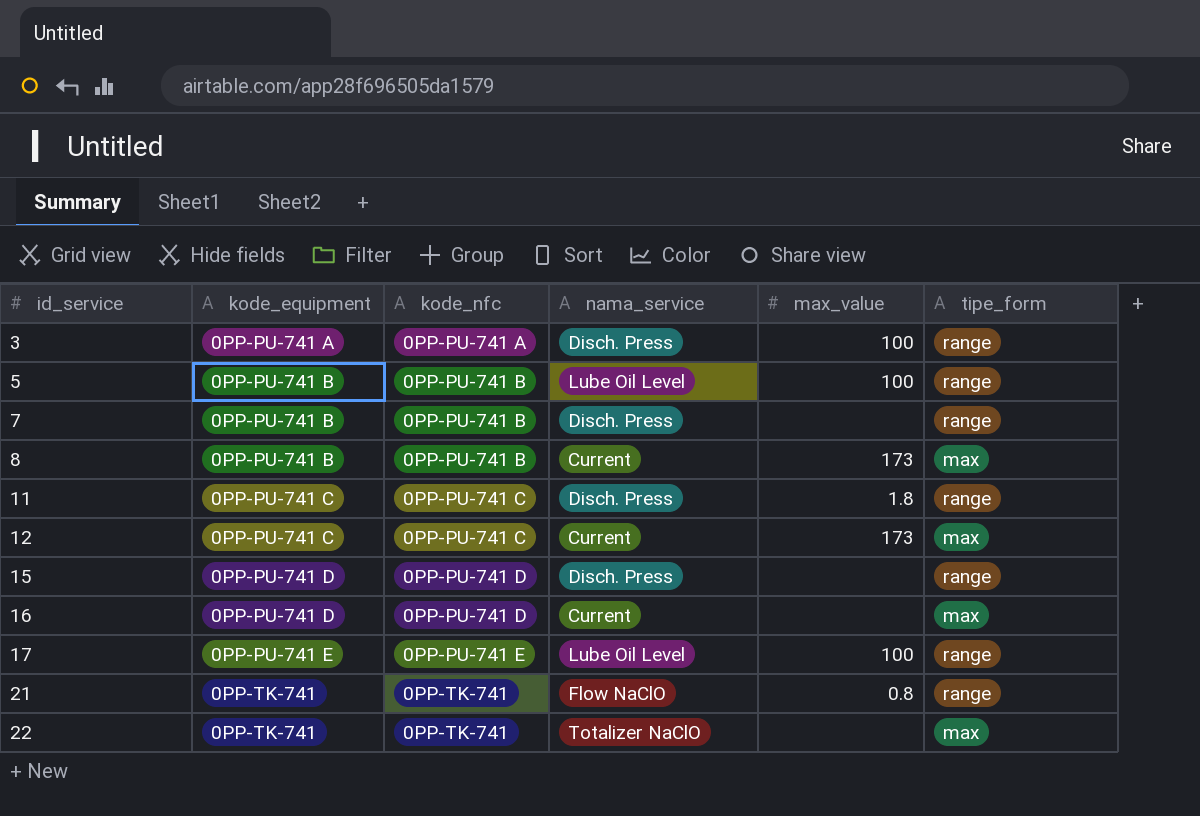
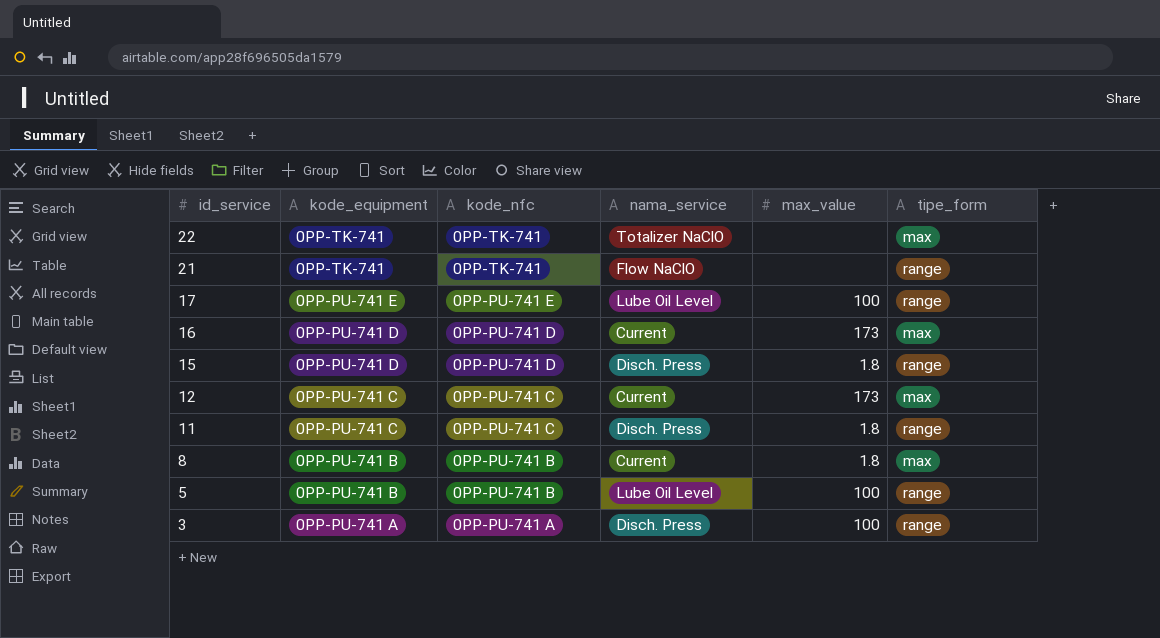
row order: id_service ascending -> id_service descending
row 7: 0PP-PU-741 B | 0PP-PU-741 B | Disch. Press | none | range -> none
21 | max_value: 0.8 -> none
16 | max_value: none -> 173
15 | max_value: none -> 1.8
8 | max_value: 173 -> 1.8

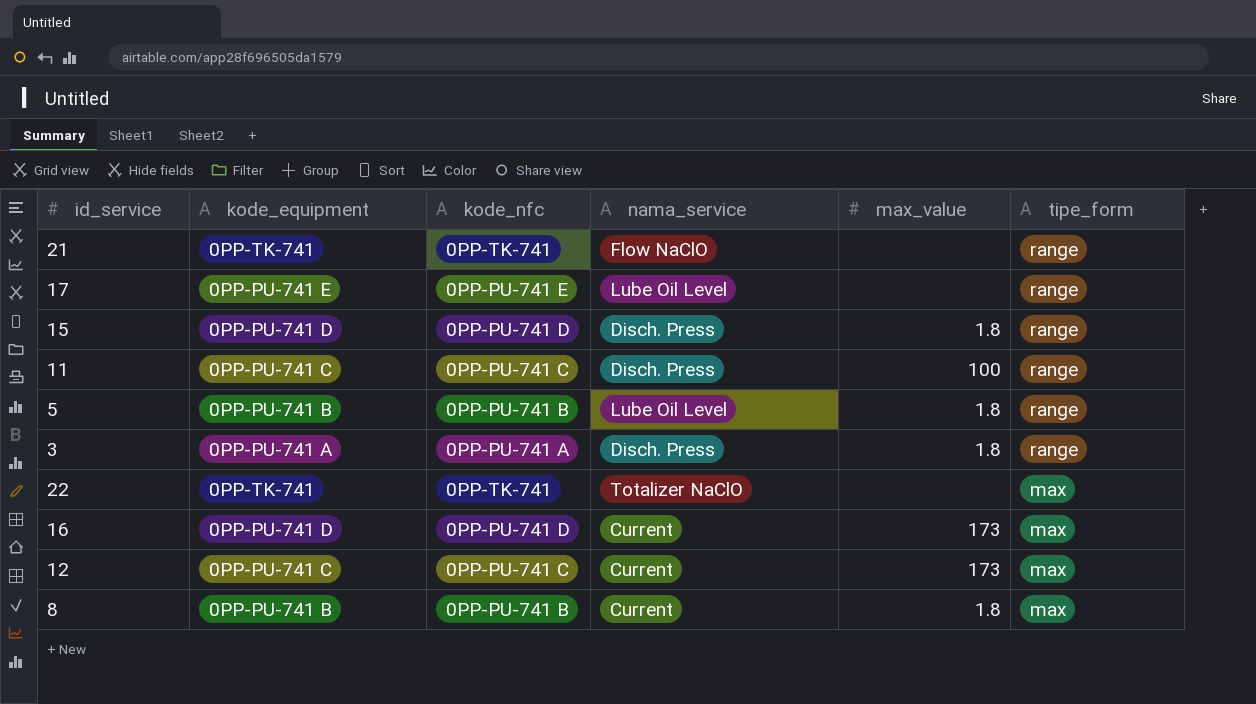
row order: id_service descending -> tipe_form descending
17 | max_value: 100 -> none
11 | max_value: 1.8 -> 100
5 | max_value: 100 -> 1.8
3 | max_value: 100 -> 1.8

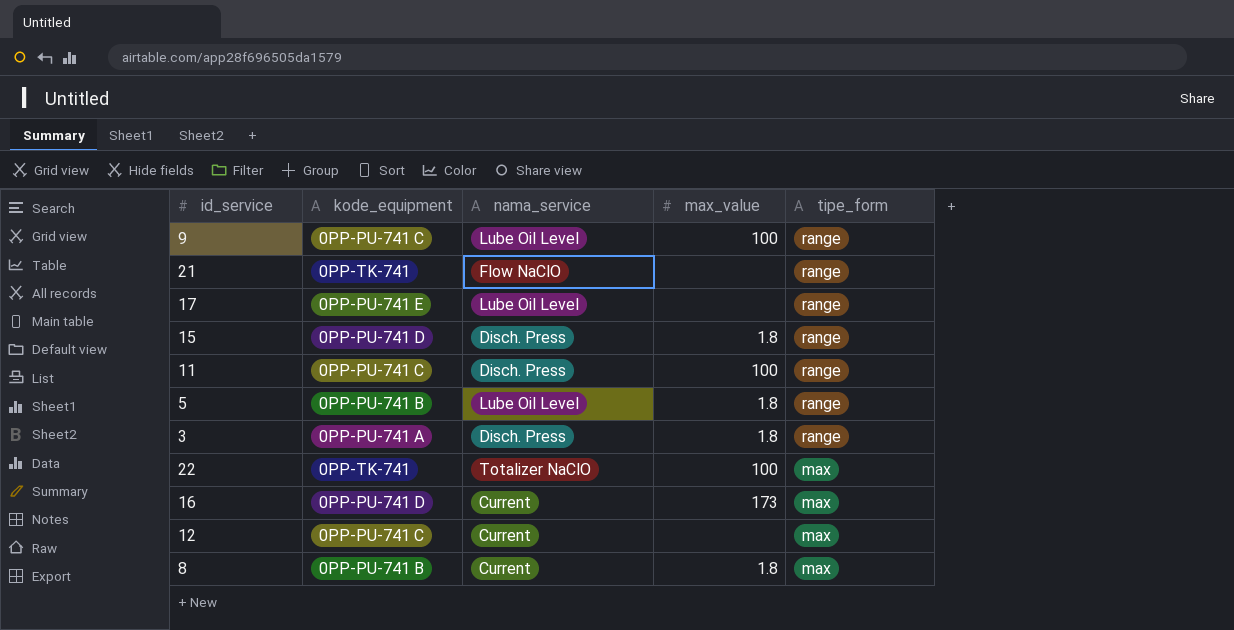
column kode_nfc | position: 3 -> none
row 9: none -> 0PP-PU-741 C | Lube Oil Level | 100 | range
22 | max_value: none -> 100
12 | max_value: 173 -> none

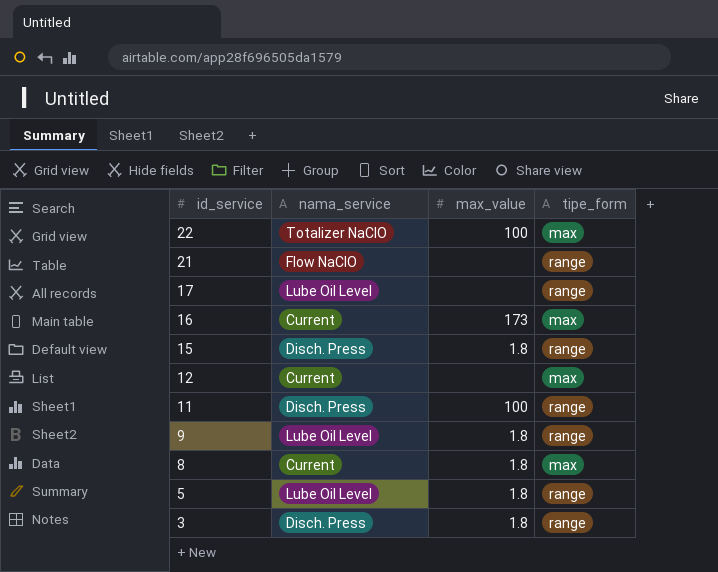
row order: tipe_form descending -> id_service descending
column kode_equipment | position: 2 -> none
9 | max_value: 100 -> 1.8

